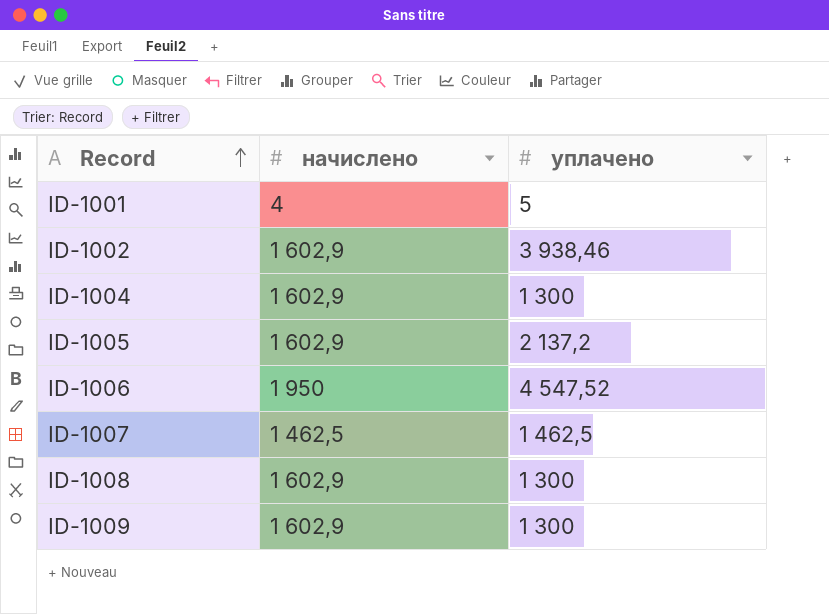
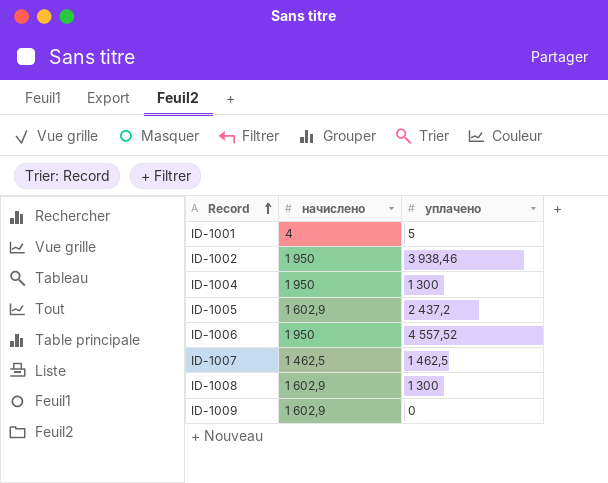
ID-1002 | начислено: 1 602,9 -> 1 950
ID-1004 | начислено: 1 602,9 -> 1 950
ID-1005 | уплачено: 2 137,2 -> 2 437,2
ID-1006 | уплачено: 4 547,52 -> 4 557,52
ID-1009 | уплачено: 1 300 -> 0

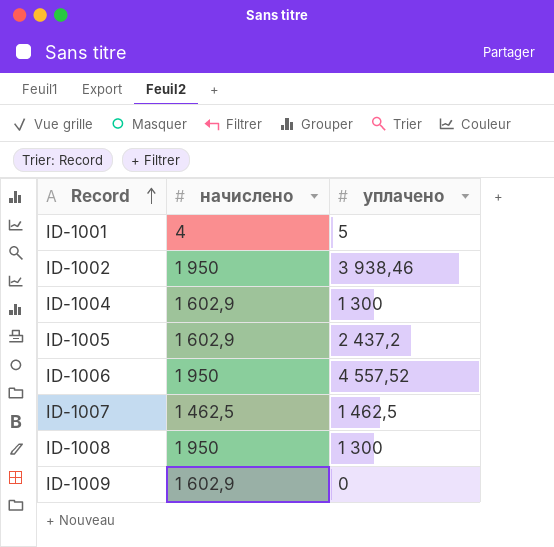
ID-1004 | начислено: 1 950 -> 1 602,9
ID-1008 | начислено: 1 602,9 -> 1 950

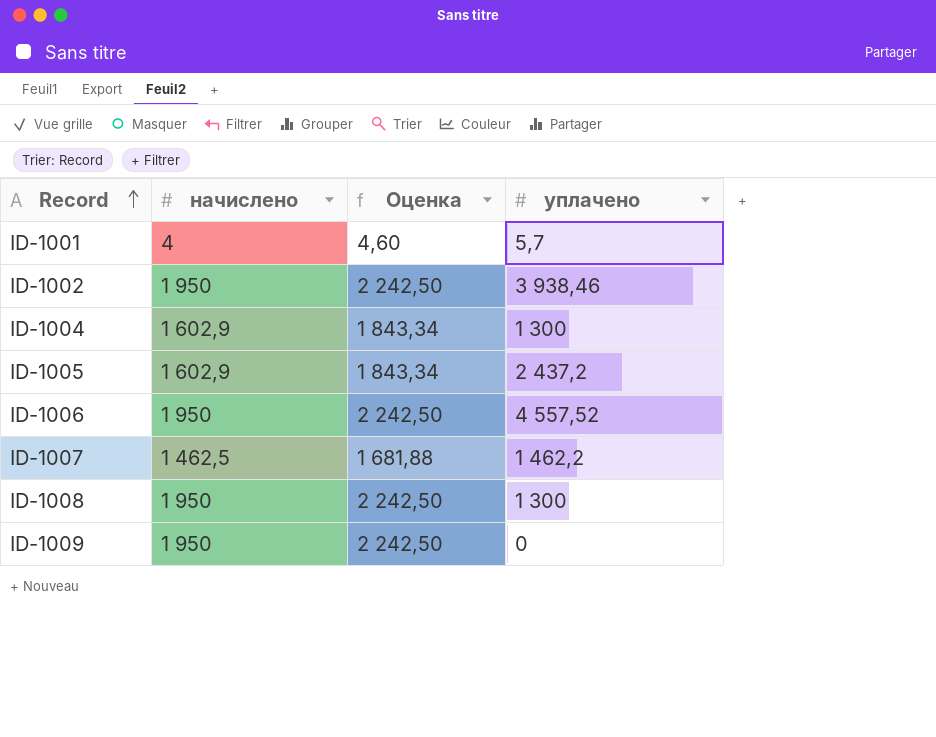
column Оценка | formula: none -> [начислено] * 1,15
ID-1001 | уплачено: 5 -> 5,7
ID-1007 | уплачено: 1 462,5 -> 1 462,2
ID-1009 | начислено: 1 602,9 -> 1 950

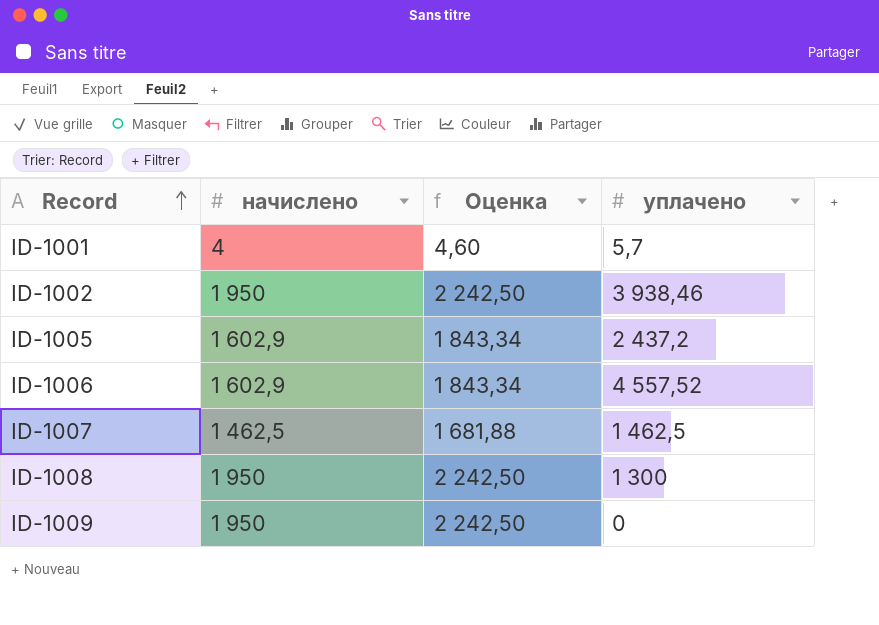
row ID-1004: 1 602,9 | 1 843,34 | 1 300 -> none
ID-1006 | начислено: 1 950 -> 1 602,9
ID-1006 | Оценка: 2 242,50 -> 1 843,34
ID-1007 | уплачено: 1 462,2 -> 1 462,5

